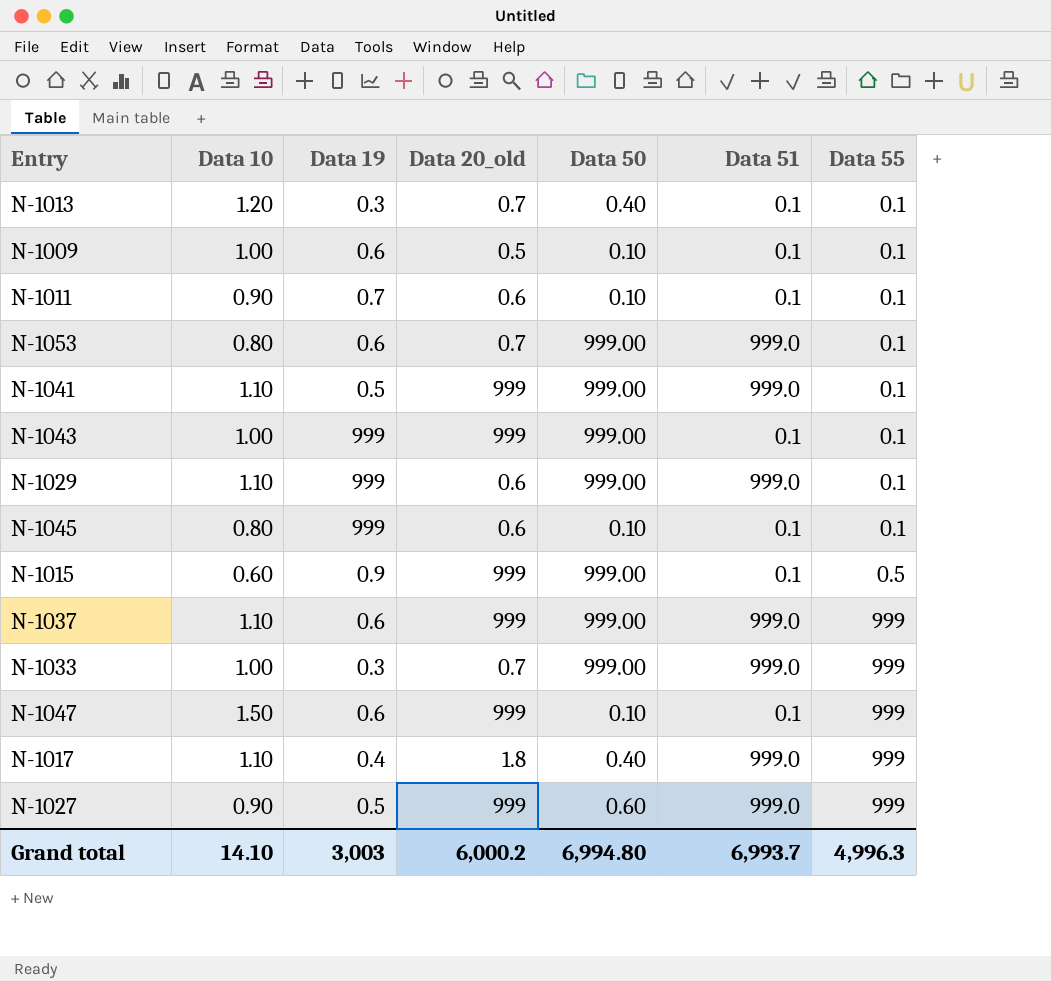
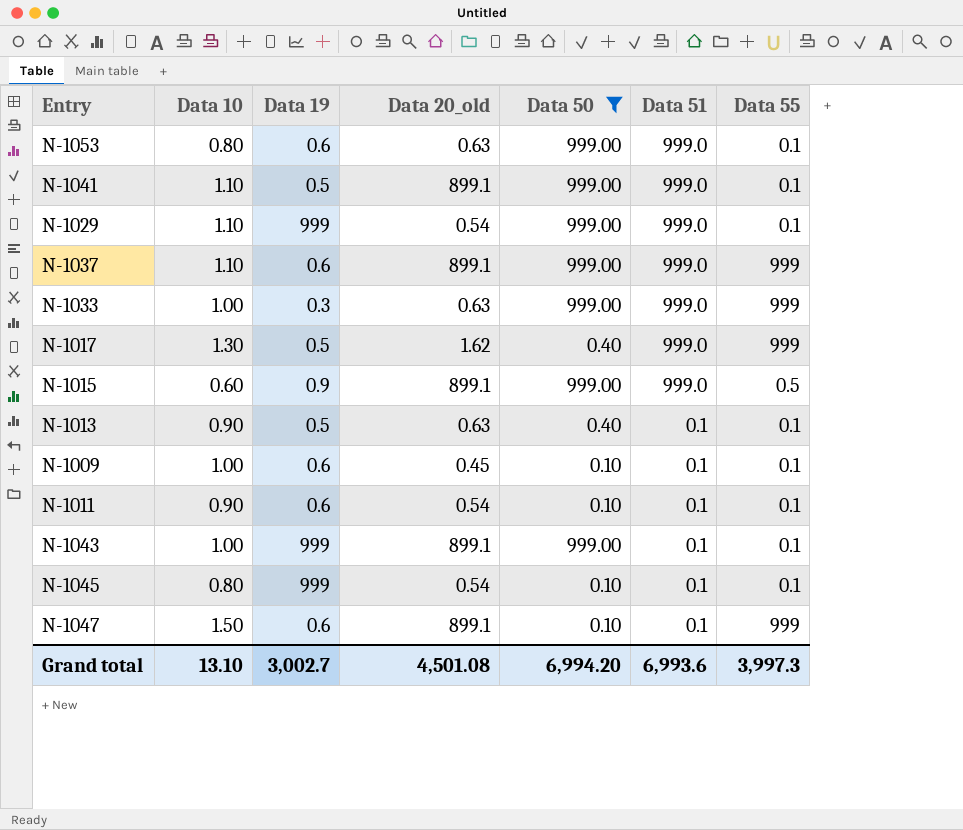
filter: none -> Data 50 != 0.60
row order: Data 55 ascending -> Data 51 descending
N-1053 | Data 20_old: 0.7 -> 0.63
N-1041 | Data 20_old: 999 -> 899.1
N-1029 | Data 20_old: 0.6 -> 0.54
N-1037 | Data 20_old: 999 -> 899.1
N-1033 | Data 20_old: 0.7 -> 0.63
N-1017 | Data 10: 1.10 -> 1.30
N-1017 | Data 19: 0.4 -> 0.5
N-1017 | Data 20_old: 1.8 -> 1.62
N-1015 | Data 20_old: 999 -> 899.1
N-1015 | Data 51: 0.1 -> 999.0
N-1013 | Data 10: 1.20 -> 0.90
N-1013 | Data 19: 0.3 -> 0.5
N-1013 | Data 20_old: 0.7 -> 0.63
N-1009 | Data 20_old: 0.5 -> 0.45
N-1011 | Data 19: 0.7 -> 0.6
N-1011 | Data 20_old: 0.6 -> 0.54
N-1043 | Data 20_old: 999 -> 899.1
N-1045 | Data 20_old: 0.6 -> 0.54
N-1047 | Data 20_old: 999 -> 899.1
Grand total | Data 10: 14.10 -> 13.10
Grand total | Data 19: 3,003 -> 3,002.7
Grand total | Data 20_old: 6,000.2 -> 4,501.08
Grand total | Data 50: 6,994.80 -> 6,994.20
Grand total | Data 51: 6,993.7 -> 6,993.6
Grand total | Data 55: 4,996.3 -> 3,997.3

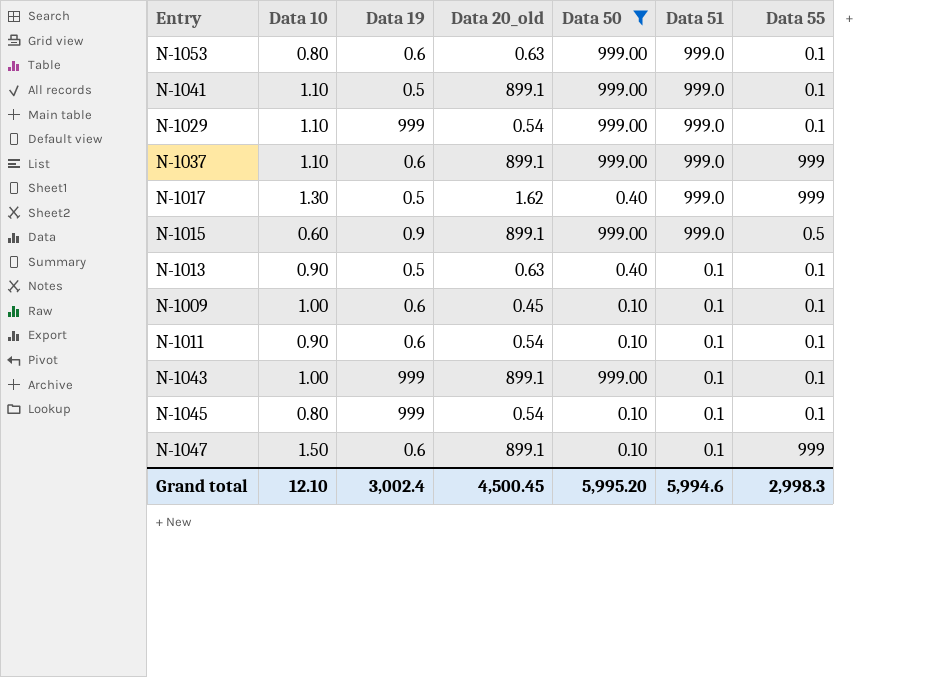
row N-1033: 1.00 | 0.3 | 0.63 | 999.00 | 999.0 | 999 -> none
Grand total | Data 10: 13.10 -> 12.10
Grand total | Data 19: 3,002.7 -> 3,002.4
Grand total | Data 20_old: 4,501.08 -> 4,500.45
Grand total | Data 50: 6,994.20 -> 5,995.20
Grand total | Data 51: 6,993.6 -> 5,994.6
Grand total | Data 55: 3,997.3 -> 2,998.3

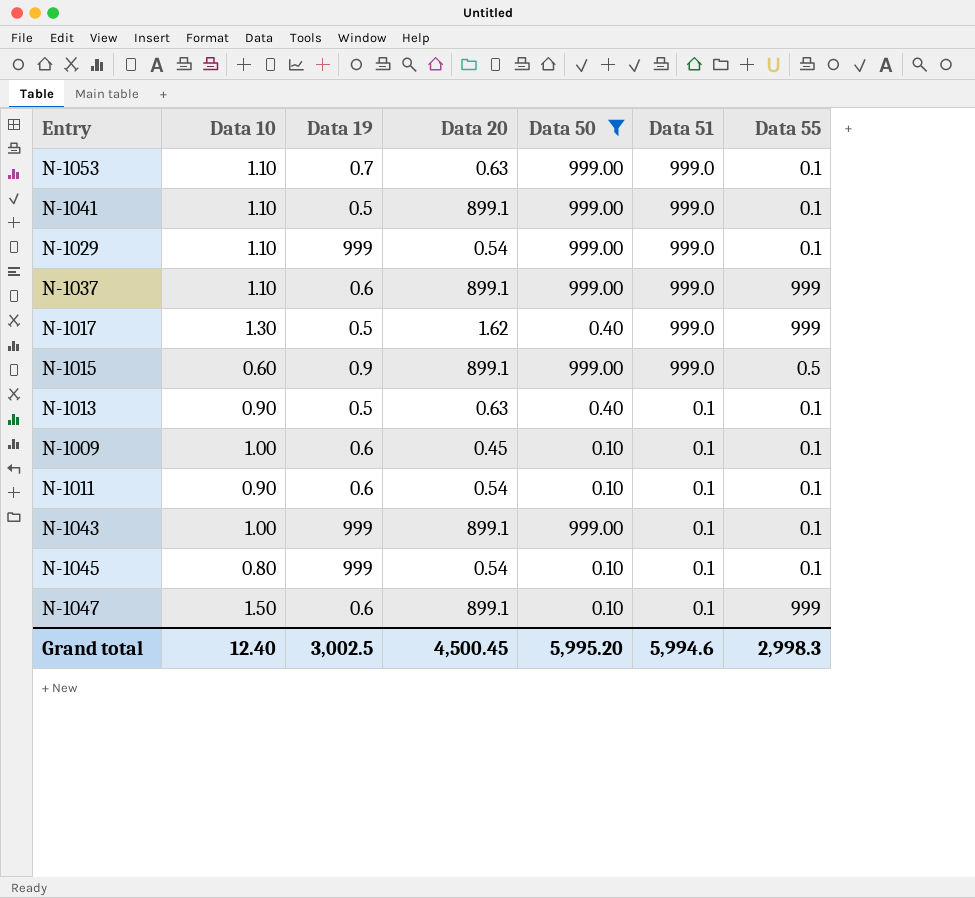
column name: Data 20_old -> Data 20
N-1053 | Data 10: 0.80 -> 1.10
N-1053 | Data 19: 0.6 -> 0.7
Grand total | Data 10: 12.10 -> 12.40
Grand total | Data 19: 3,002.4 -> 3,002.5

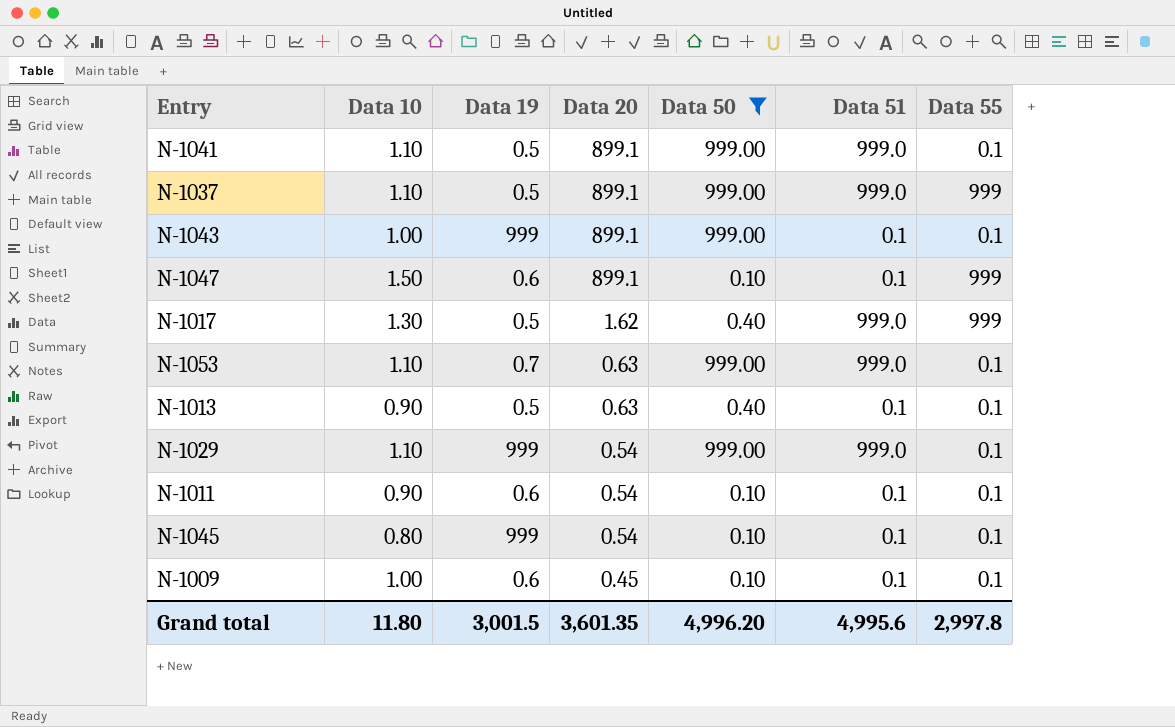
row order: Data 51 descending -> Data 20 descending
row N-1015: 0.60 | 0.9 | 899.1 | 999.00 | 999.0 | 0.5 -> none
N-1037 | Data 19: 0.6 -> 0.5
Grand total | Data 10: 12.40 -> 11.80
Grand total | Data 19: 3,002.5 -> 3,001.5
Grand total | Data 20: 4,500.45 -> 3,601.35
Grand total | Data 50: 5,995.20 -> 4,996.20
Grand total | Data 51: 5,994.6 -> 4,995.6
Grand total | Data 55: 2,998.3 -> 2,997.8

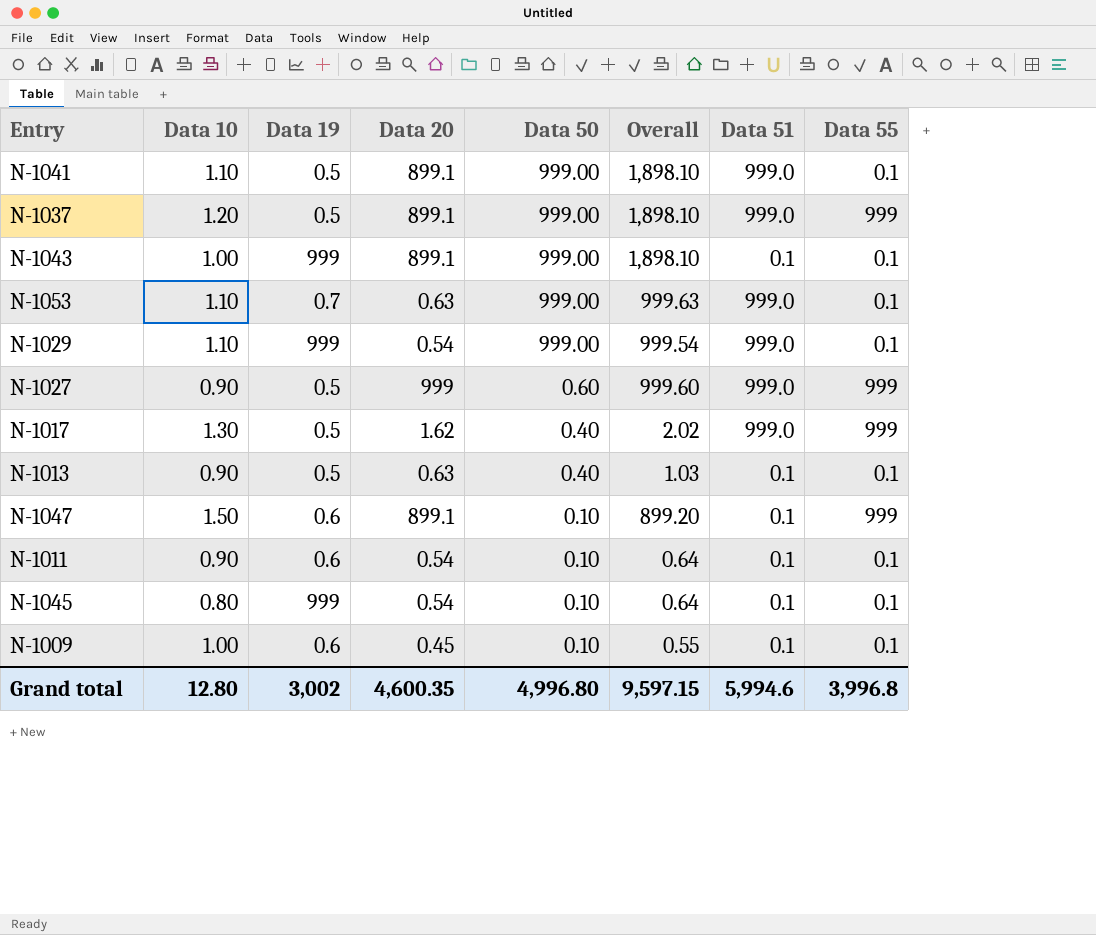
filter: Data 50 != 0.60 -> none
row order: Data 20 descending -> Data 50 descending
column Overall | formula: none -> [Data 20] + [Data 50]
N-1037 | Data 10: 1.10 -> 1.20
Grand total | Data 10: 11.80 -> 12.80
Grand total | Data 19: 3,001.5 -> 3,002
Grand total | Data 20: 3,601.35 -> 4,600.35
Grand total | Data 50: 4,996.20 -> 4,996.80
Grand total | Data 51: 4,995.6 -> 5,994.6
Grand total | Data 55: 2,997.8 -> 3,996.8

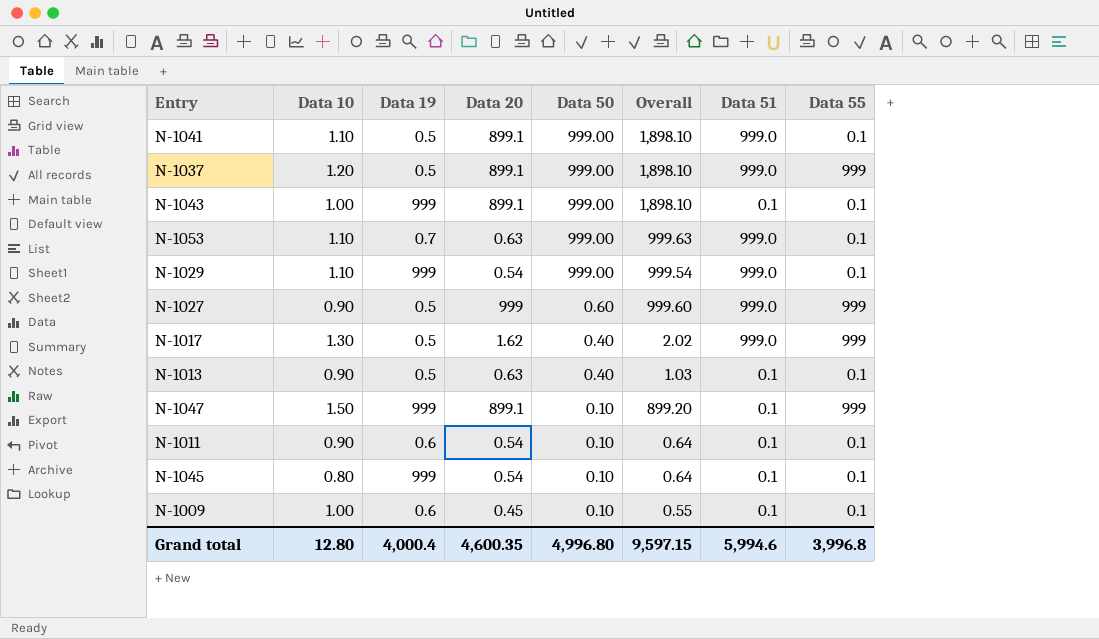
N-1047 | Data 19: 0.6 -> 999
Grand total | Data 19: 3,002 -> 4,000.4

